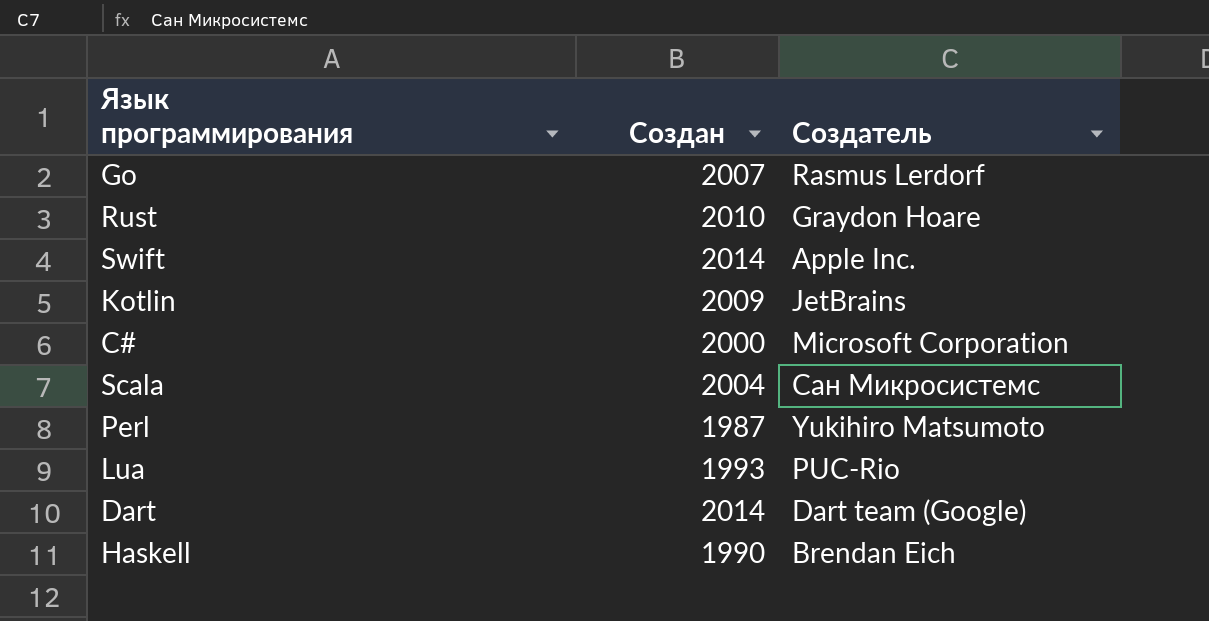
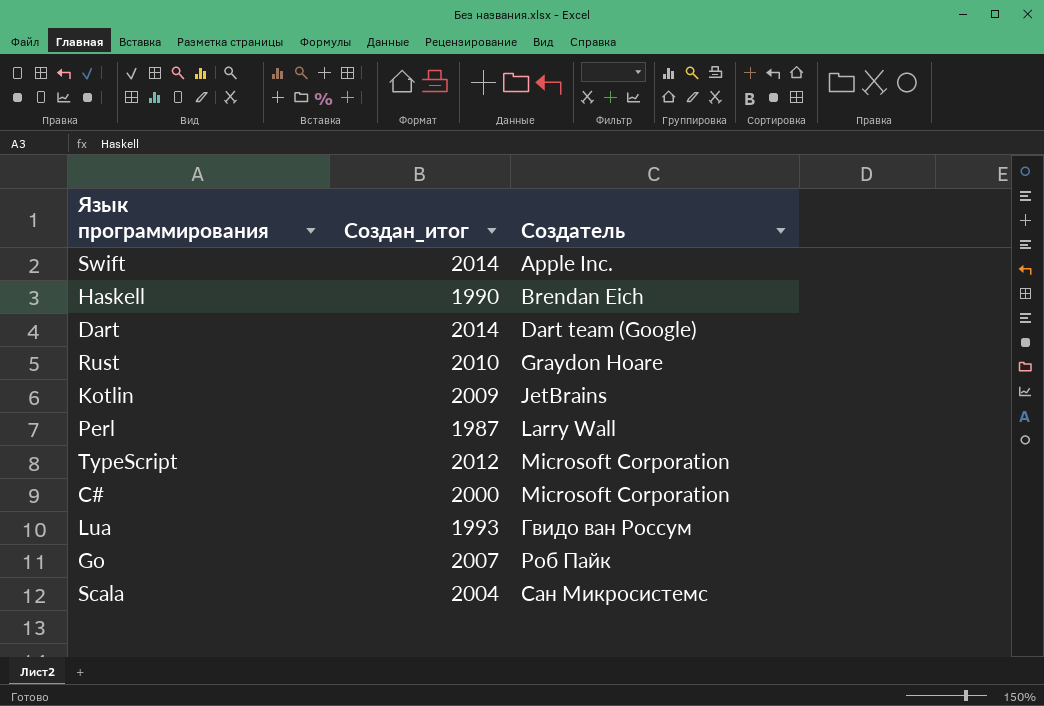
row order: none -> Создатель ascending
column name: Создан -> Создан_итог
Perl | Создатель: Yukihiro Matsumoto -> Larry Wall
row TypeScript: none -> 2012 | Microsoft Corporation
Lua | Создатель: PUC-Rio -> Гвидо ван Россум
Go | Создатель: Rasmus Lerdorf -> Роб Пайк

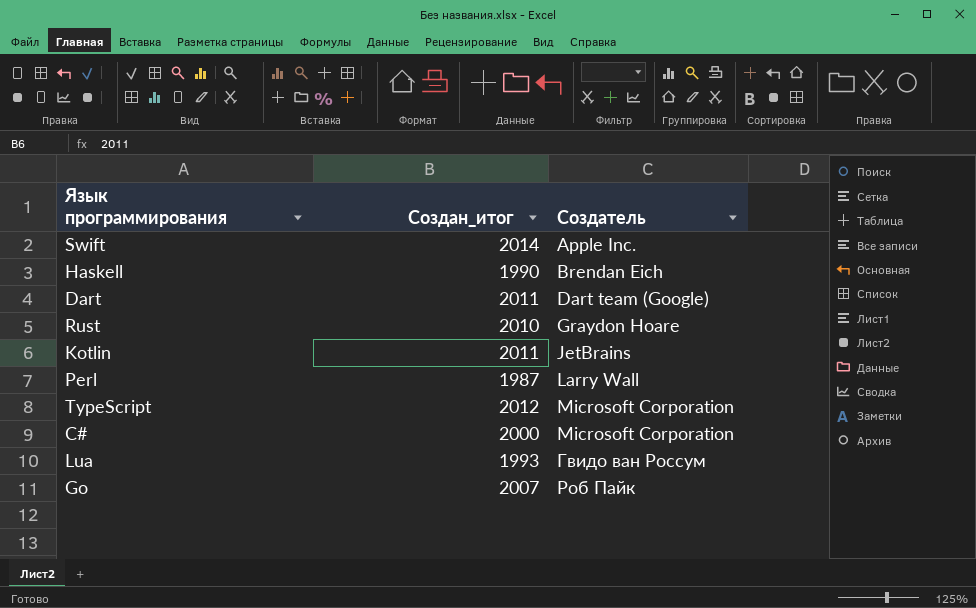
row Scala: 2004 | Сан Микросистемс -> none
Dart | Создан_итог: 2014 -> 2011
Kotlin | Создан_итог: 2009 -> 2011

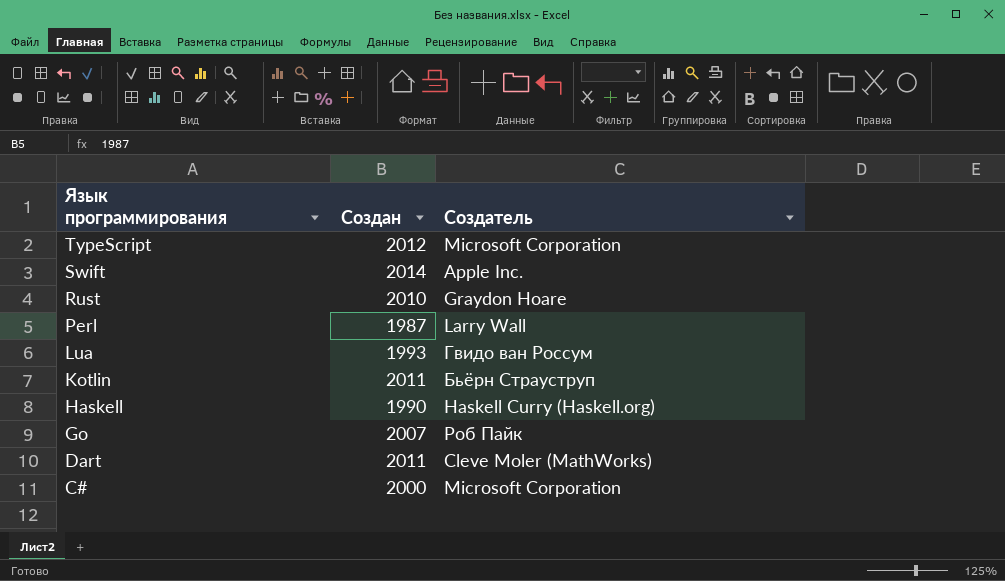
row order: Создатель ascending -> Язык программирования descending
column name: Создан_итог -> Создан
Kotlin | Создатель: JetBrains -> Бьёрн Страуструп
Haskell | Создатель: Brendan Eich -> Haskell Curry (Haskell.org)
Dart | Создатель: Dart team (Google) -> Cleve Moler (MathWorks)

